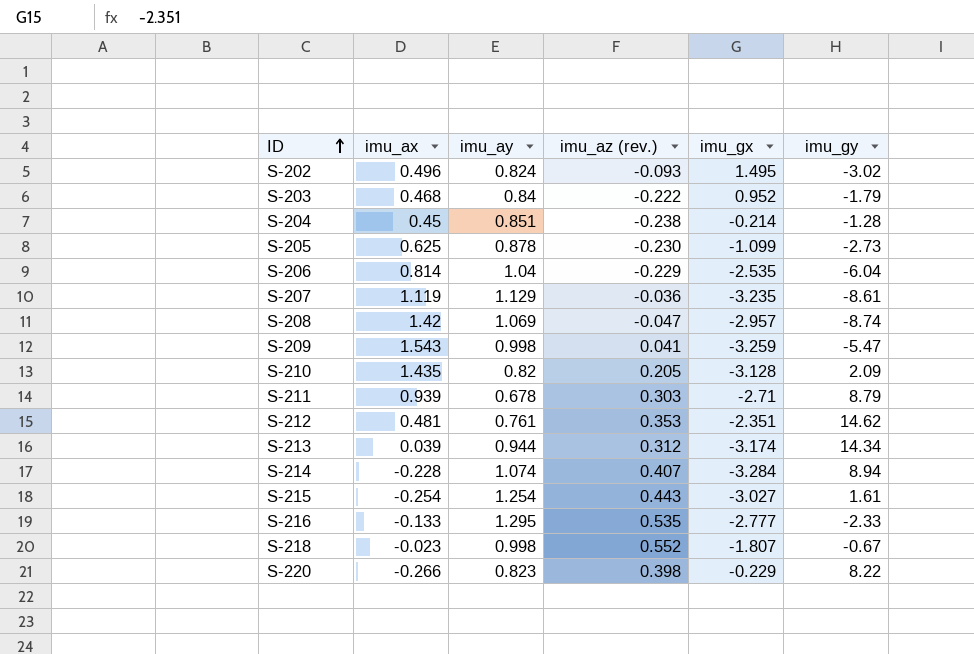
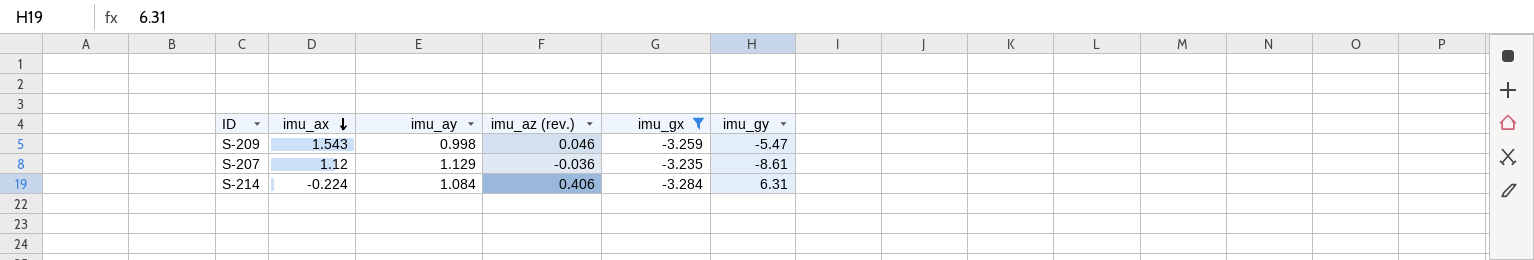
filter: none -> imu_gx <= -3.235
row order: ID ascending -> imu_ax descending
S-209 | imu_az (rev.): 0.041 -> 0.046
S-207 | imu_ax: 1.119 -> 1.12
S-214 | imu_ax: -0.228 -> -0.224
S-214 | imu_ay: 1.074 -> 1.084
S-214 | imu_az (rev.): 0.407 -> 0.406
S-214 | imu_gy: 8.94 -> 6.31

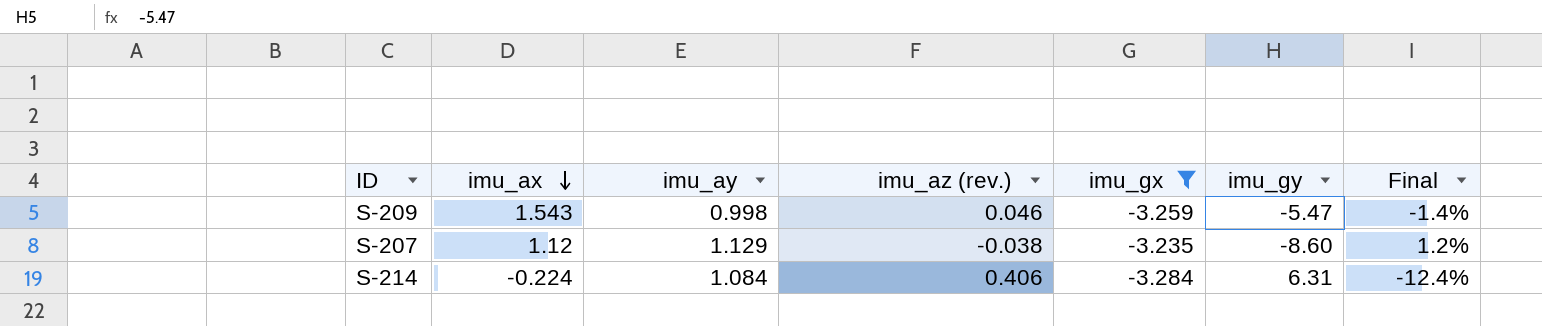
column Final | formula: none -> [imu_az (rev.)] / [imu_gx]
S-207 | imu_az (rev.): -0.036 -> -0.038
S-207 | imu_gy: -8.61 -> -8.60

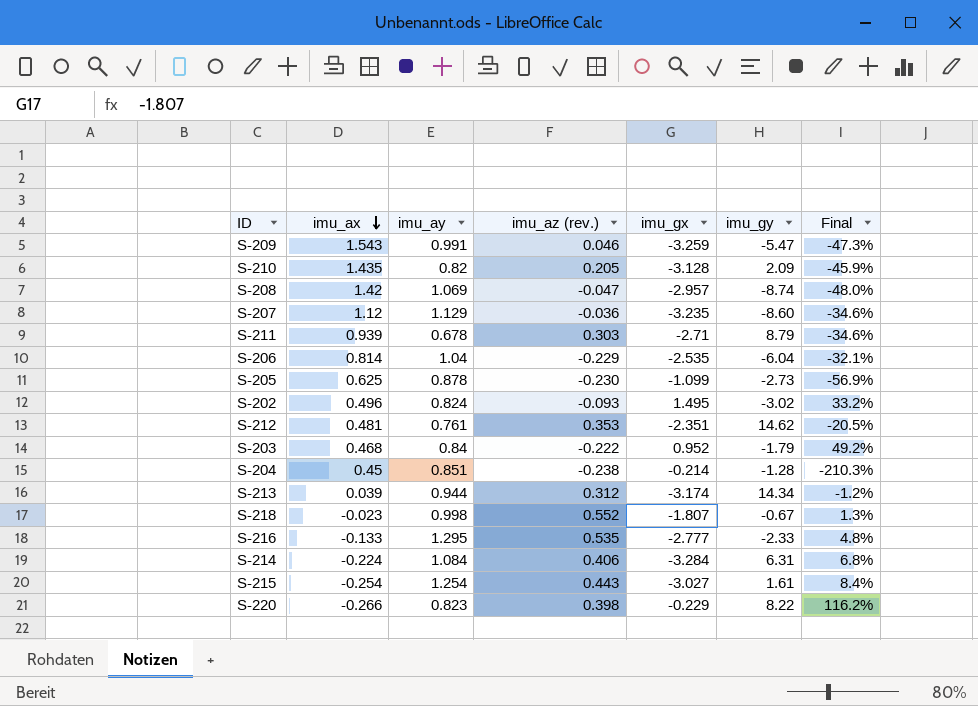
filter: imu_gx <= -3.235 -> none
column Final | formula: [imu_az (rev.)] / [imu_gx] -> [imu_ax] / [imu_gx]
S-209 | imu_ay: 0.998 -> 0.991
S-207 | imu_az (rev.): -0.038 -> -0.036

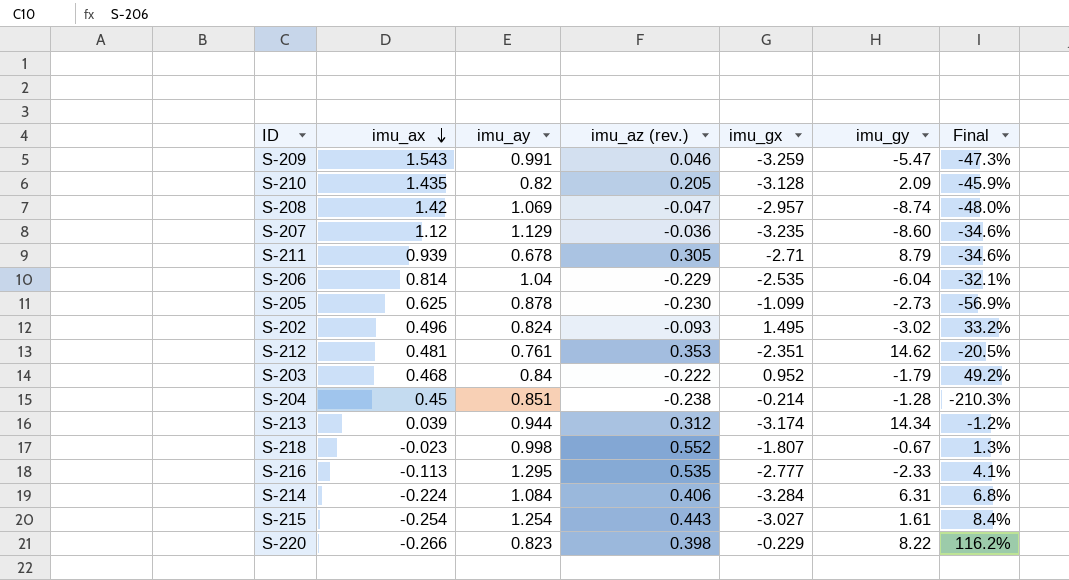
S-211 | imu_az (rev.): 0.303 -> 0.305
S-216 | imu_ax: -0.133 -> -0.113
S-216 | Final: 4.8% -> 4.1%

